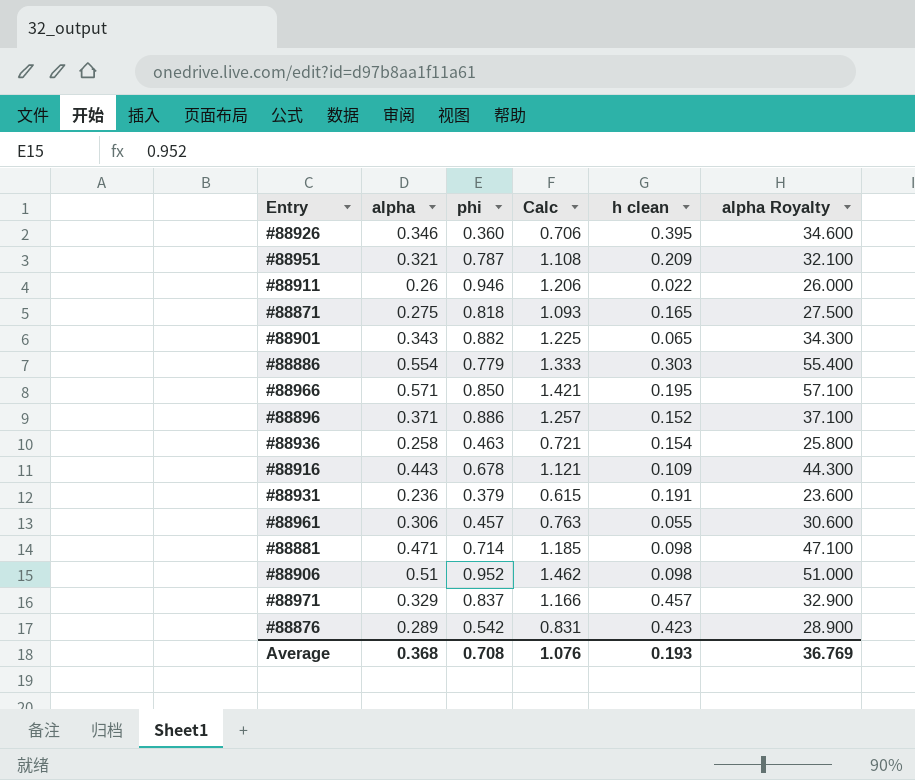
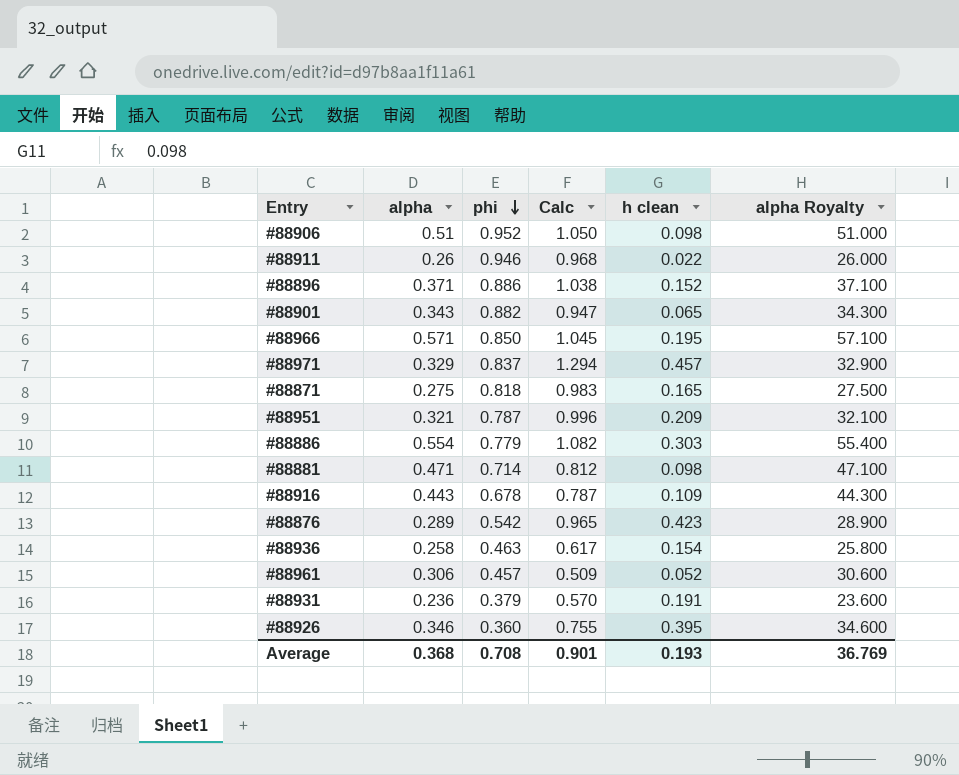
row order: none -> phi descending
column Calc | formula: [alpha] + [phi] -> [phi] + [h clean]
#88961 | h clean: 0.055 -> 0.052
Average | Calc: 1.076 -> 0.901

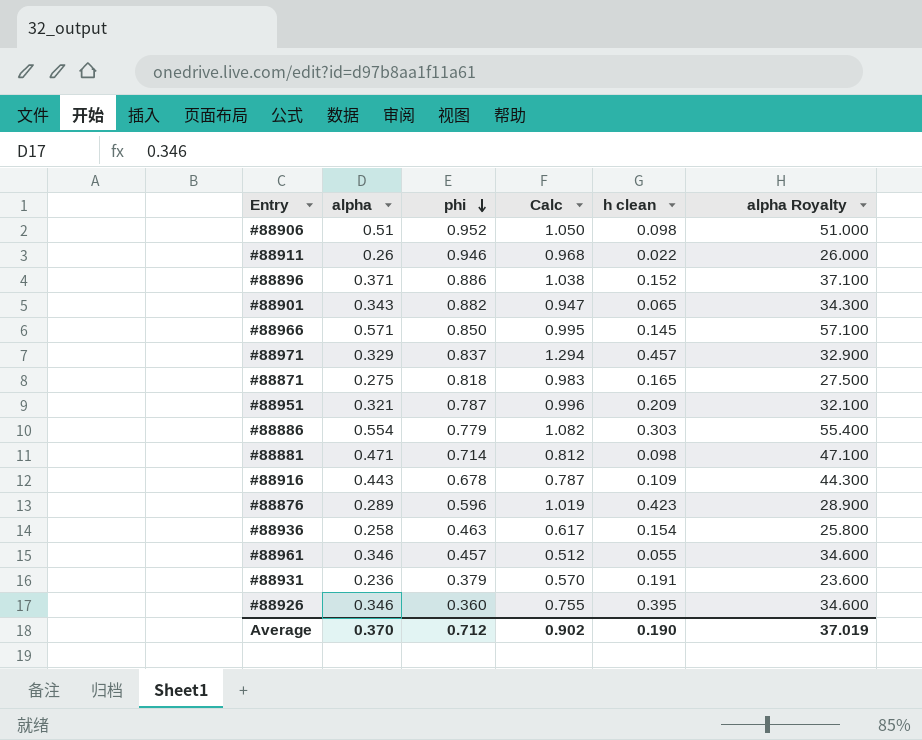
#88966 | Calc: 1.045 -> 0.995
#88966 | h clean: 0.195 -> 0.145
#88876 | phi: 0.542 -> 0.596
#88876 | Calc: 0.965 -> 1.019
#88961 | alpha: 0.306 -> 0.346
#88961 | Calc: 0.509 -> 0.512
#88961 | h clean: 0.052 -> 0.055
#88961 | alpha Royalty: 30.600 -> 34.600
Average | alpha: 0.368 -> 0.370
Average | phi: 0.708 -> 0.712
Average | Calc: 0.901 -> 0.902
Average | h clean: 0.193 -> 0.190
Average | alpha Royalty: 36.769 -> 37.019

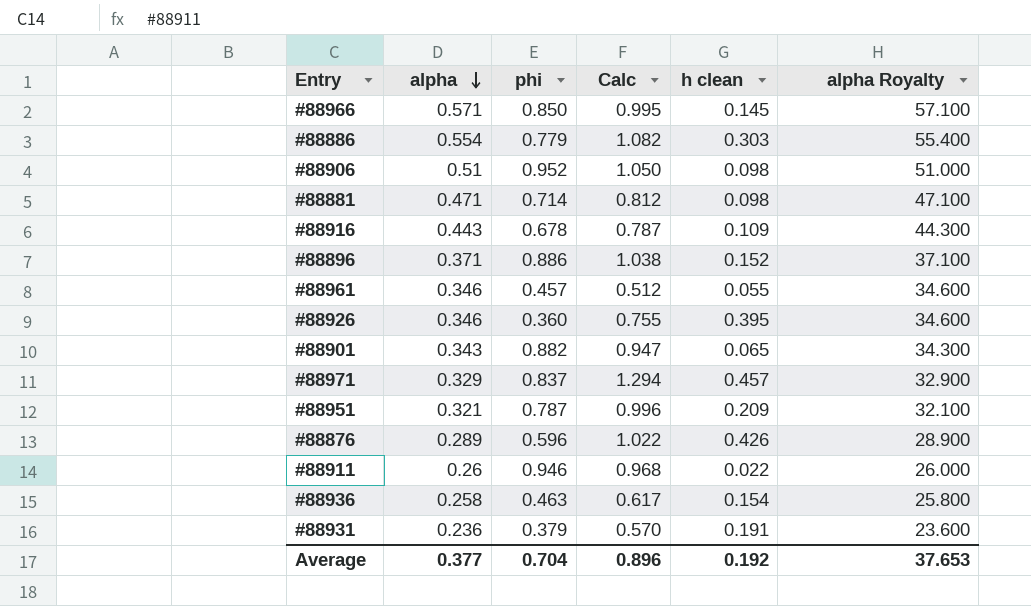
row order: phi descending -> alpha descending
row #88871: 0.275 | 0.818 | 0.983 | 0.165 | 27.500 -> none
#88876 | Calc: 1.019 -> 1.022
#88876 | h clean: 0.423 -> 0.426
Average | alpha: 0.370 -> 0.377
Average | phi: 0.712 -> 0.704
Average | Calc: 0.902 -> 0.896
Average | h clean: 0.190 -> 0.192
Average | alpha Royalty: 37.019 -> 37.653

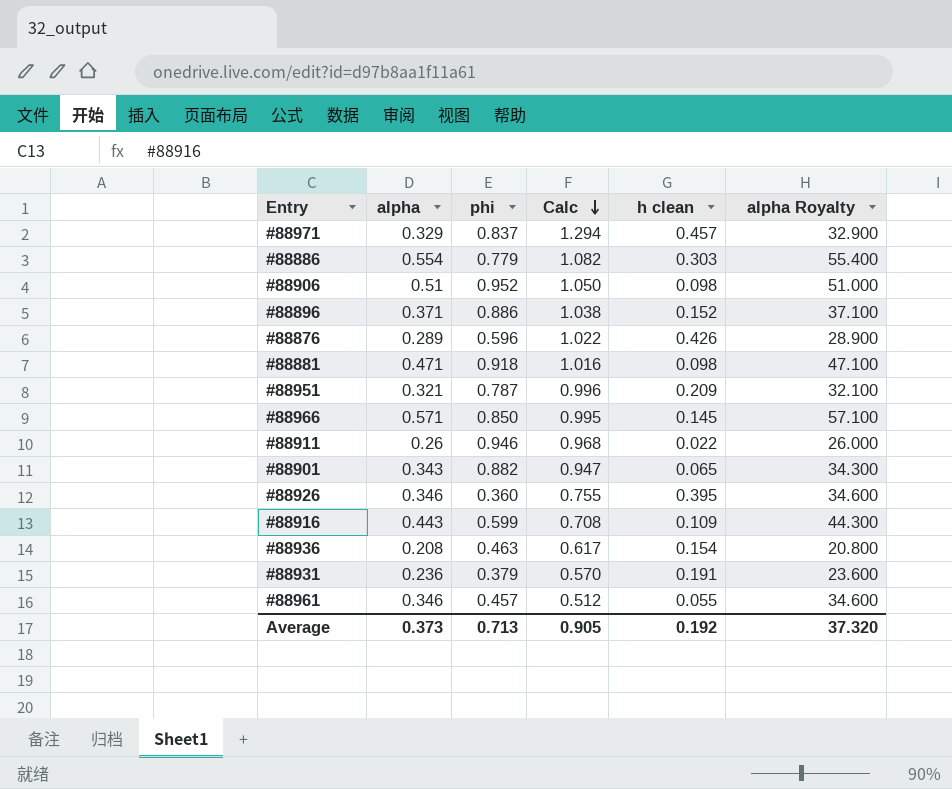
row order: alpha descending -> Calc descending
#88881 | phi: 0.714 -> 0.918
#88881 | Calc: 0.812 -> 1.016
#88916 | phi: 0.678 -> 0.599
#88916 | Calc: 0.787 -> 0.708
#88936 | alpha: 0.258 -> 0.208
#88936 | alpha Royalty: 25.800 -> 20.800
Average | alpha: 0.377 -> 0.373
Average | phi: 0.704 -> 0.713
Average | Calc: 0.896 -> 0.905
Average | alpha Royalty: 37.653 -> 37.320

